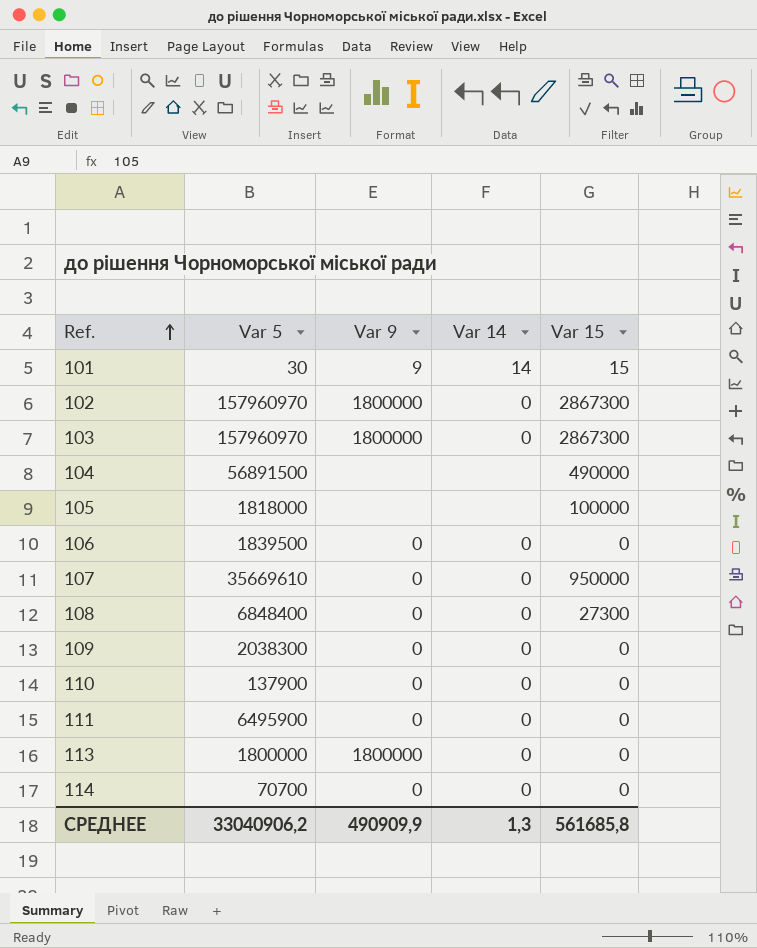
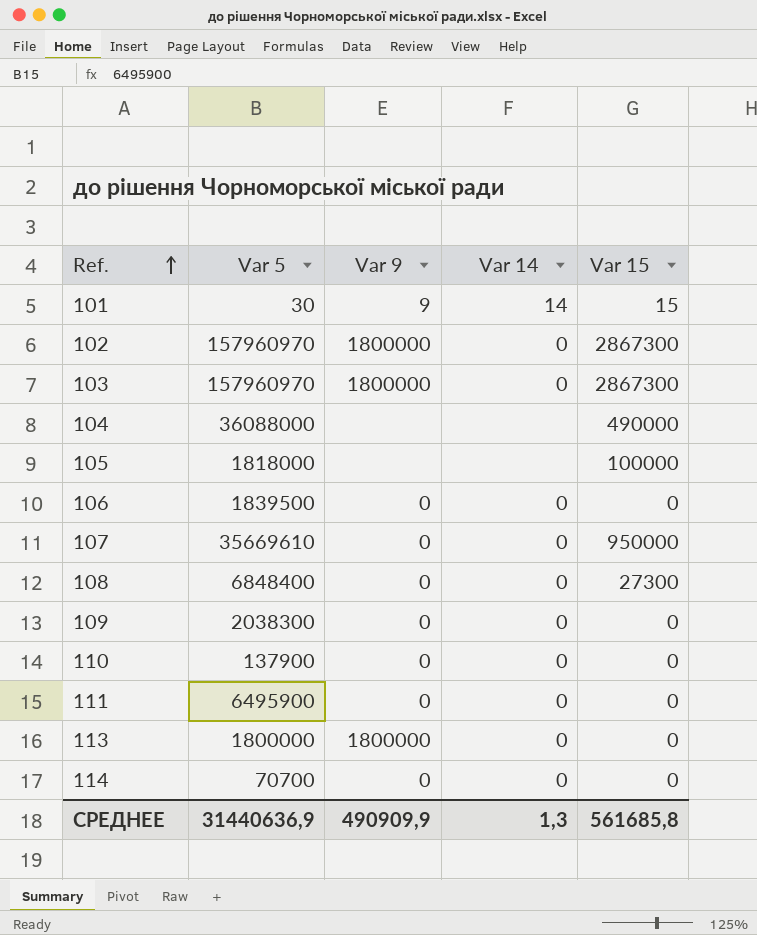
104 | Var 5: 56891500 -> 36088000
СРЕДНЕЕ | Var 5: 33040906,2 -> 31440636,9

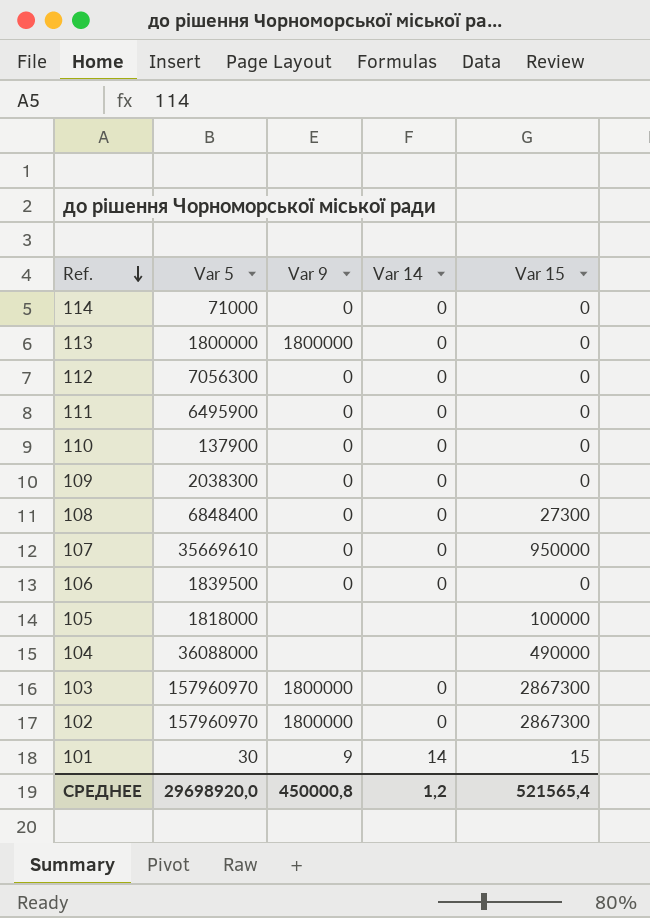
row order: Ref. ascending -> Ref. descending
114 | Var 5: 70700 -> 71000
row 112: none -> 7056300 | 0 | 0 | 0
СРЕДНЕЕ | Var 5: 31440636,9 -> 29698920,0
СРЕДНЕЕ | Var 9: 490909,9 -> 450000,8
СРЕДНЕЕ | Var 14: 1,3 -> 1,2
СРЕДНЕЕ | Var 15: 561685,8 -> 521565,4

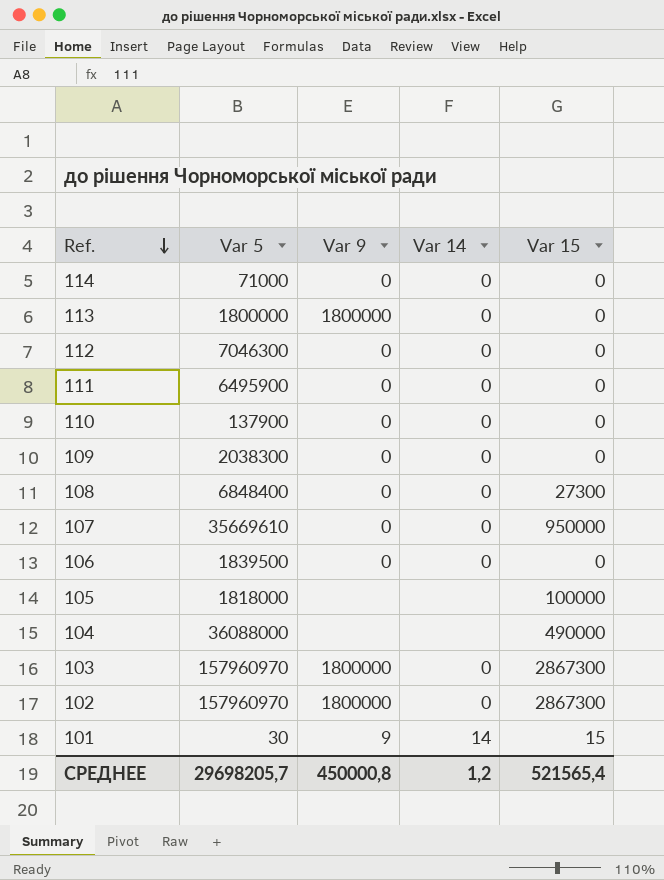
112 | Var 5: 7056300 -> 7046300
СРЕДНЕЕ | Var 5: 29698920,0 -> 29698205,7

